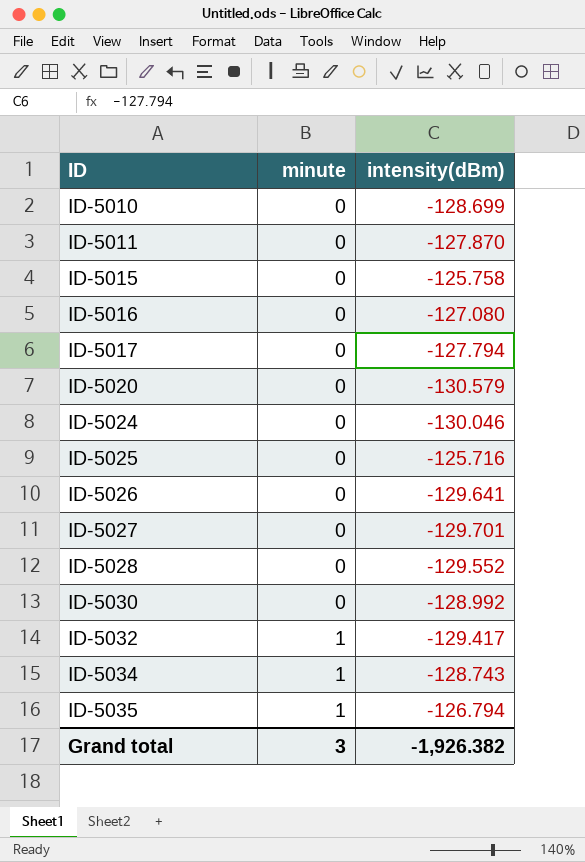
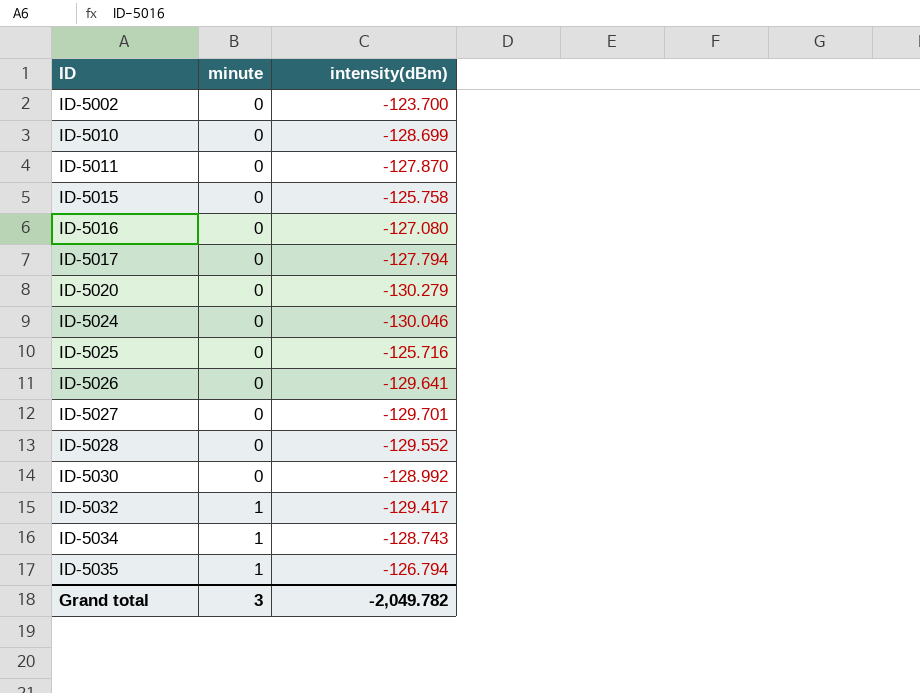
row ID-5002: none -> 0 | -123.700
ID-5020 | intensity(dBm): -130.579 -> -130.279
Grand total | intensity(dBm): -1,926.382 -> -2,049.782

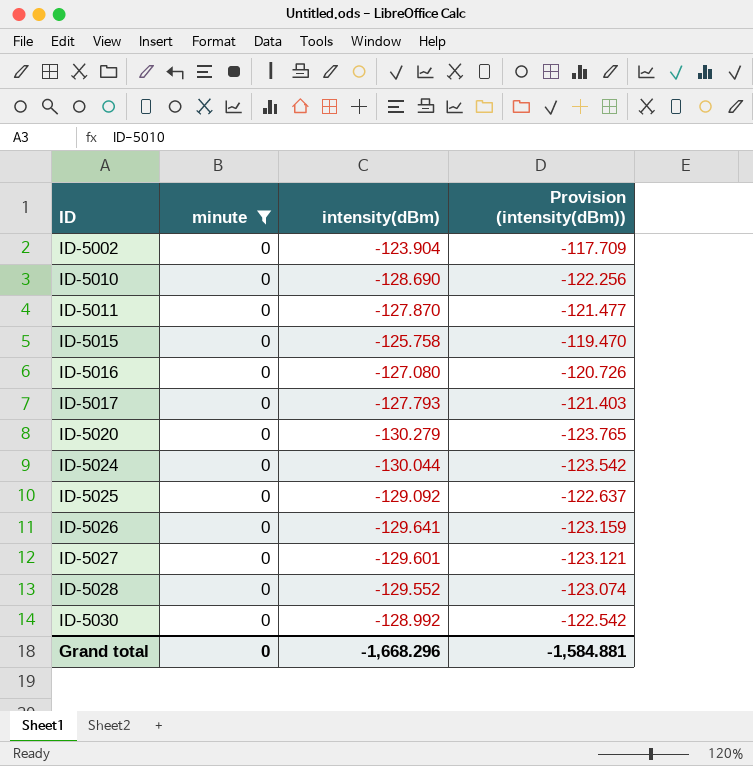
filter: none -> minute = 0
column Provision (intensity(dBm)) | formula: none -> [intensity(dBm)] * 0.95
ID-5002 | intensity(dBm): -123.700 -> -123.904
ID-5010 | intensity(dBm): -128.699 -> -128.690
ID-5017 | intensity(dBm): -127.794 -> -127.793
ID-5024 | intensity(dBm): -130.046 -> -130.044
ID-5025 | intensity(dBm): -125.716 -> -129.092
ID-5027 | intensity(dBm): -129.701 -> -129.601
Grand total | minute: 3 -> 0
Grand total | intensity(dBm): -2,049.782 -> -1,668.296

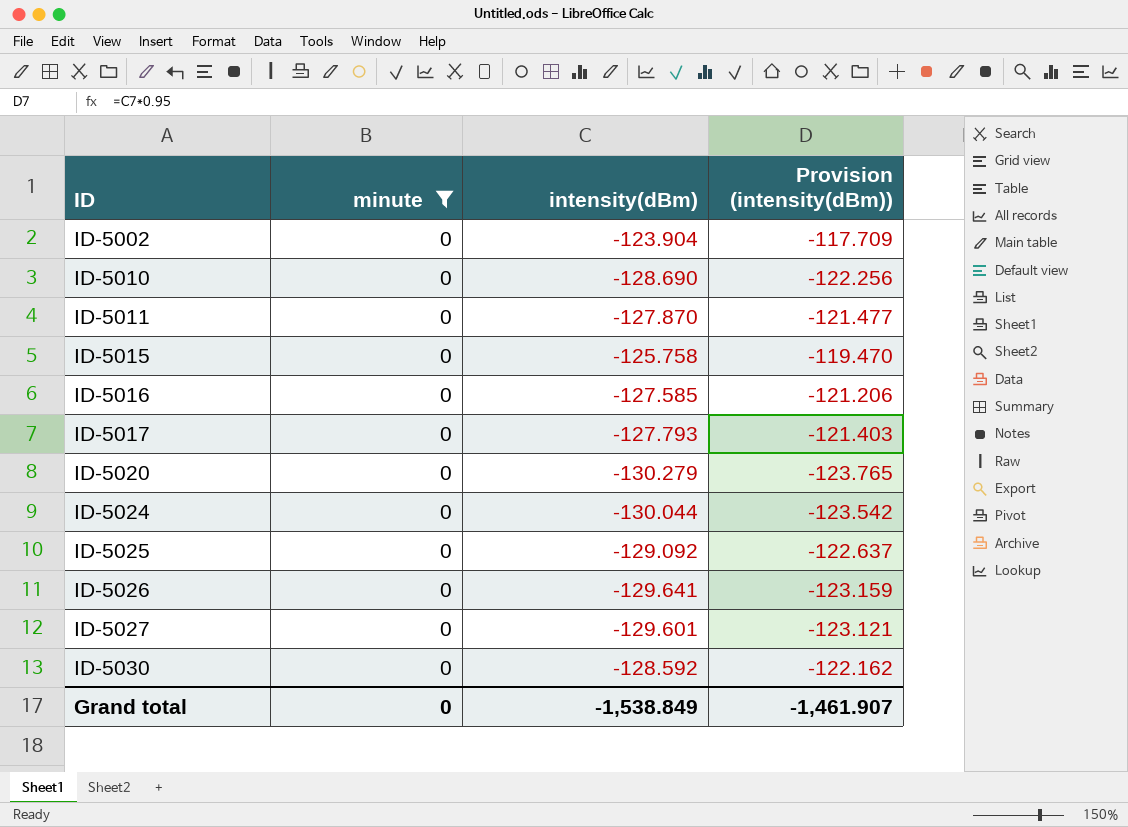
row ID-5028: 0 | -129.552 | -123.074 -> none
ID-5016 | intensity(dBm): -127.080 -> -127.585
ID-5016 | Provision (intensity(dBm)): -120.726 -> -121.206
ID-5030 | intensity(dBm): -128.992 -> -128.592
ID-5030 | Provision (intensity(dBm)): -122.542 -> -122.162
Grand total | intensity(dBm): -1,668.296 -> -1,538.849
Grand total | Provision (intensity(dBm)): -1,584.881 -> -1,461.907

